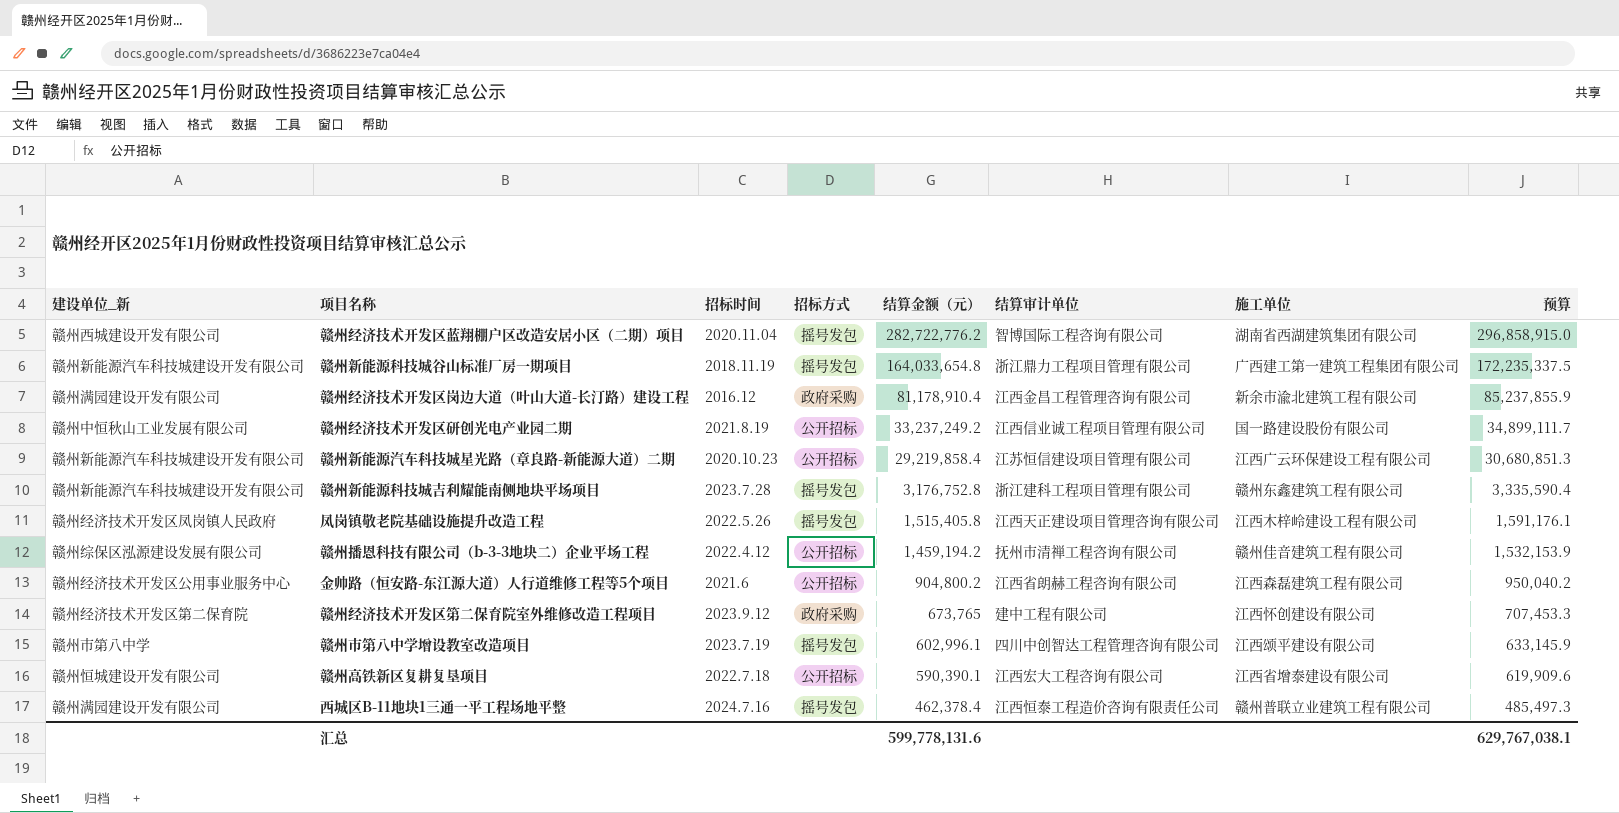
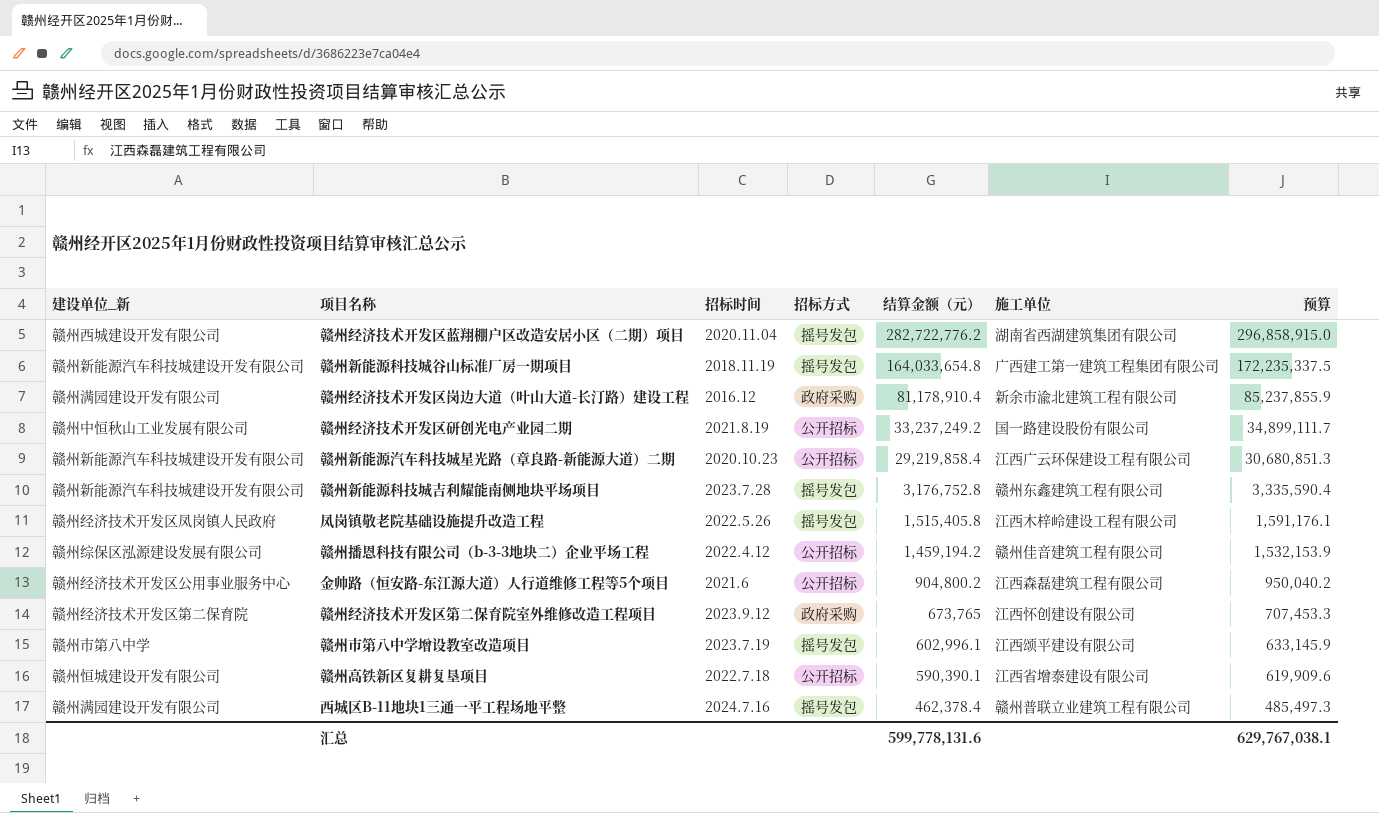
column 结算审计单位 | position: 6 -> none

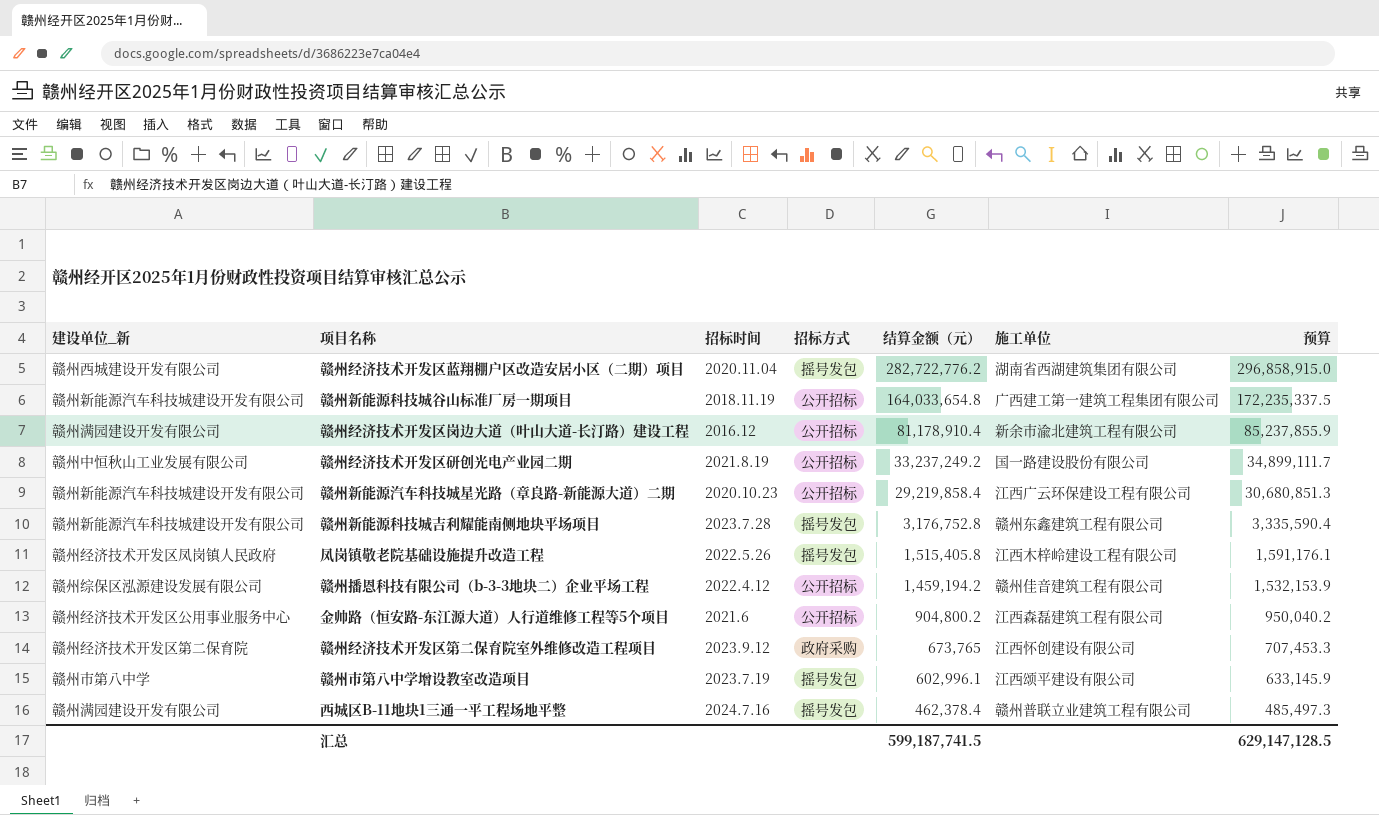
row 赣州高铁新区复耕复垦项目: 赣州恒城建设开发有限公司 | 2022.7.18 | 公开招标 | 590,390.1 | 江西省增泰建设有限公司 | 619,909.6 -> none
赣州新能源科技城谷山标准厂房一期项目 | 招标方式: 摇号发包 -> 公开招标
赣州经济技术开发区岗边大道（叶山大道-长汀路）建设工程 | 招标方式: 政府采购 -> 公开招标
汇总 | 结算金额（元）: 599,778,131.6 -> 599,187,741.5
汇总 | 预算: 629,767,038.1 -> 629,147,128.5

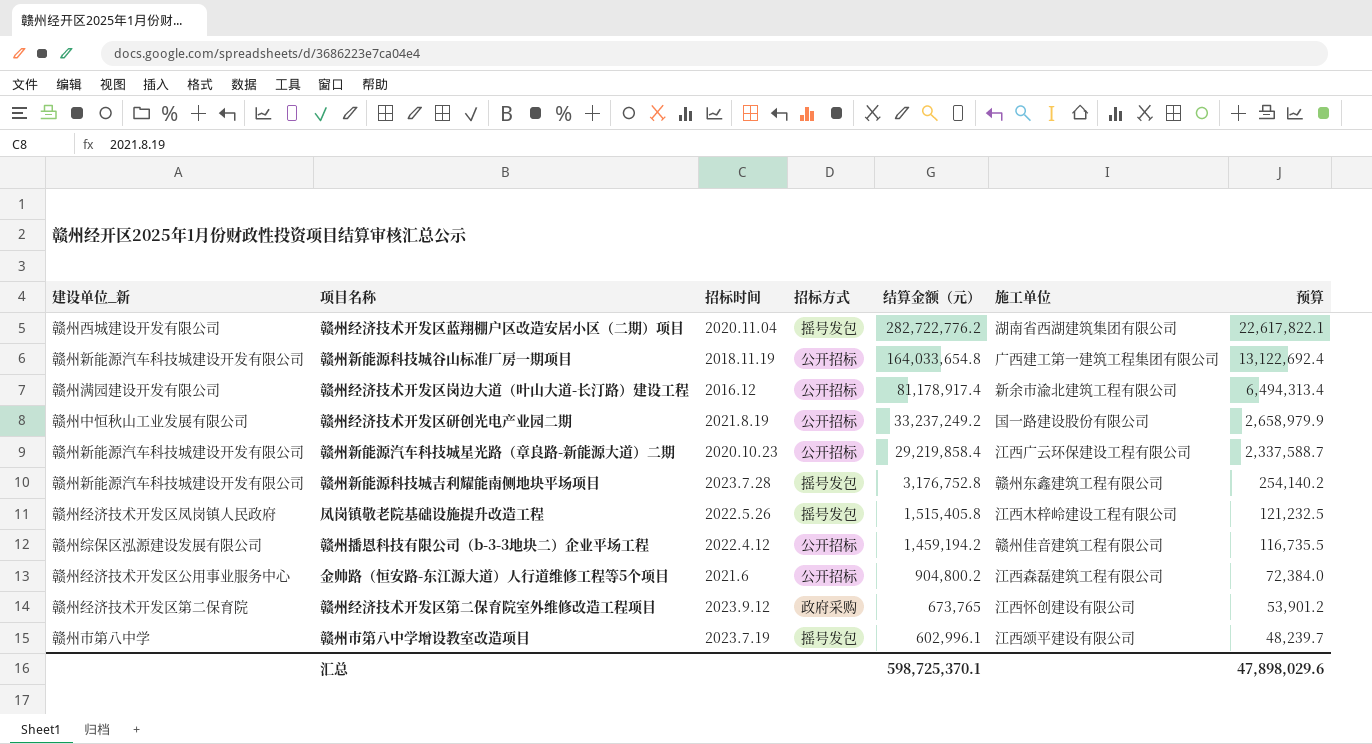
column 预算 | formula: [结算金额（元）] * 1.05 -> [结算金额（元）] * 0.08
row 西城区B-11地块1三通一平工程场地平整: 赣州满园建设开发有限公司 | 2024.7.16 | 摇号发包 | 462,378.4 | 赣州普联立业建筑工程有限公司 | 485,497.3 -> none
赣州经济技术开发区岗边大道（叶山大道-长汀路）建设工程 | 结算金额（元）: 81,178,910.4 -> 81,178,917.4
汇总 | 结算金额（元）: 599,187,741.5 -> 598,725,370.1
汇总 | 预算: 629,147,128.5 -> 47,898,029.6

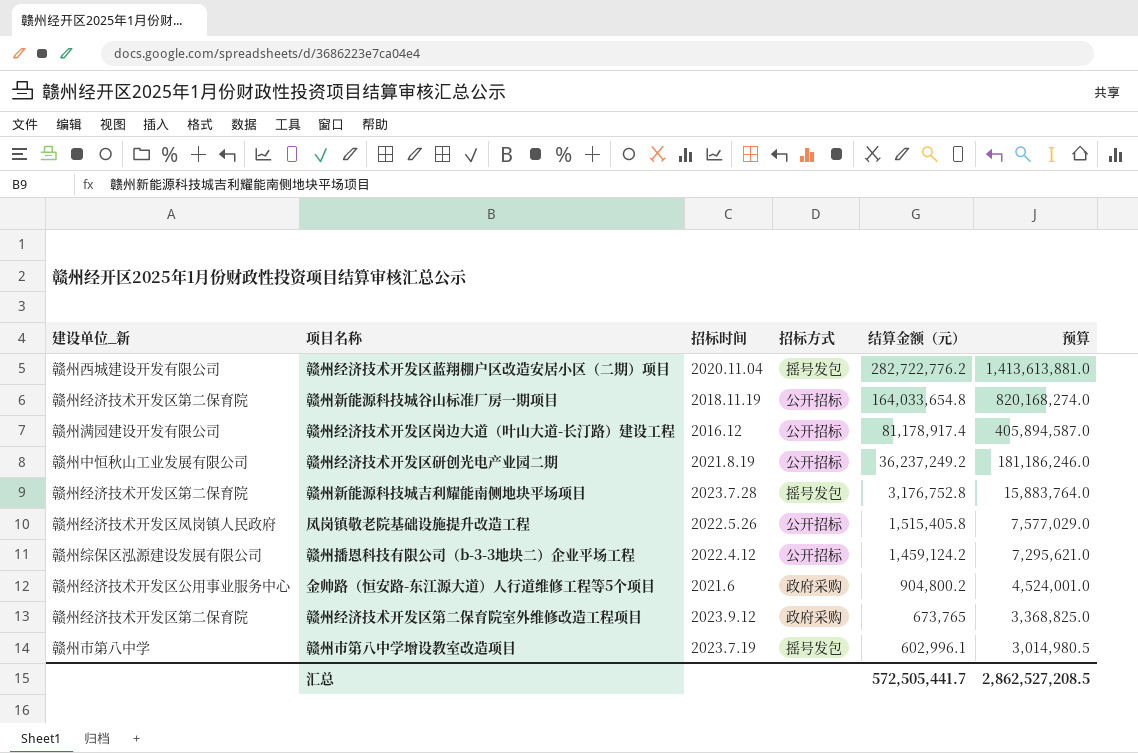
column 施工单位 | position: 6 -> none
column 预算 | formula: [结算金额（元）] * 0.08 -> [结算金额（元）] * 5
row 赣州新能源汽车科技城星光路（章良路-新能源大道）二期: 赣州新能源汽车科技城建设开发有限公司 | 2020.10.23 | 公开招标 | 29,219,858.4 | 江西广云环保建设工程有限公司 | 2,337,588.7 -> none
赣州新能源科技城谷山标准厂房一期项目 | 建设单位_新: 赣州新能源汽车科技城建设开发有限公司 -> 赣州经济技术开发区第二保育院
赣州经济技术开发区研创光电产业园二期 | 结算金额（元）: 33,237,249.2 -> 36,237,249.2
赣州新能源科技城吉利耀能南侧地块平场项目 | 建设单位_新: 赣州新能源汽车科技城建设开发有限公司 -> 赣州经济技术开发区第二保育院
凤岗镇敬老院基础设施提升改造工程 | 招标方式: 摇号发包 -> 公开招标
赣州播恩科技有限公司（b-3-3地块二）企业平场工程 | 结算金额（元）: 1,459,194.2 -> 1,459,124.2
金帅路（恒安路-东江源大道）人行道维修工程等5个项目 | 招标方式: 公开招标 -> 政府采购
汇总 | 结算金额（元）: 598,725,370.1 -> 572,505,441.7
汇总 | 预算: 47,898,029.6 -> 2,862,527,208.5

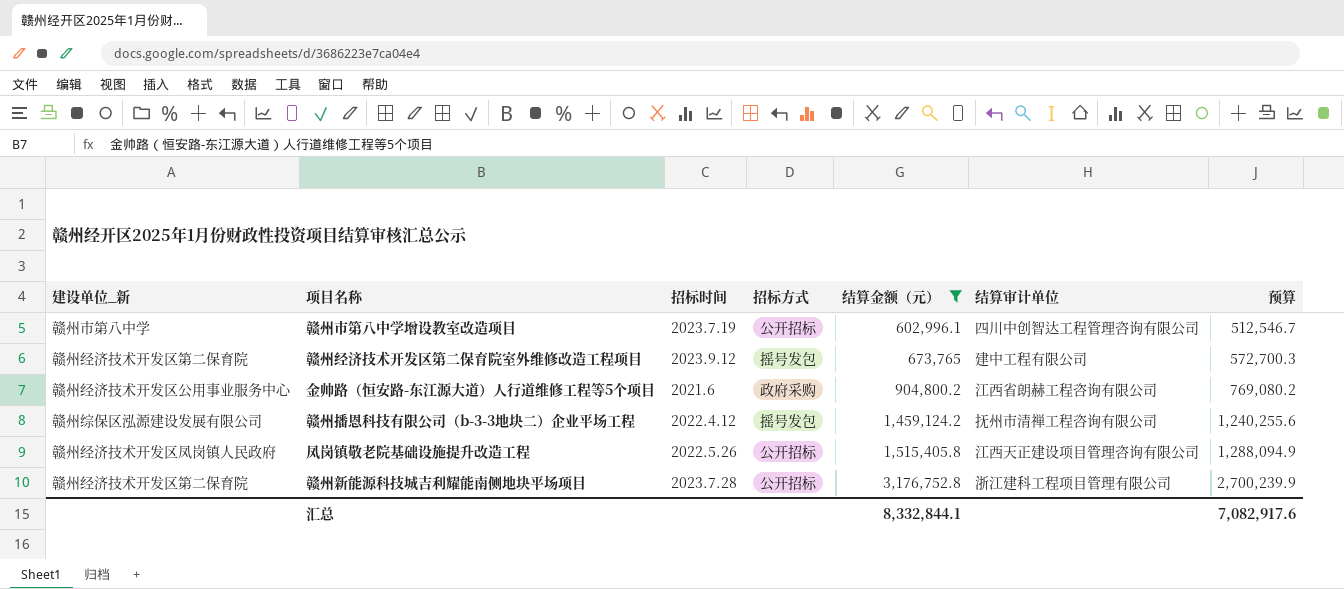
filter: none -> 结算金额（元） <= 3,176,752.8
row order: 结算金额（元） descending -> 结算金额（元） ascending
column 结算审计单位 | position: none -> 6
column 预算 | formula: [结算金额（元）] * 5 -> [结算金额（元）] * 0.85
赣州市第八中学增设教室改造项目 | 招标方式: 摇号发包 -> 公开招标
赣州经济技术开发区第二保育院室外维修改造工程项目 | 招标方式: 政府采购 -> 摇号发包
赣州播恩科技有限公司（b-3-3地块二）企业平场工程 | 招标方式: 公开招标 -> 摇号发包
赣州新能源科技城吉利耀能南侧地块平场项目 | 招标方式: 摇号发包 -> 公开招标
汇总 | 结算金额（元）: 572,505,441.7 -> 8,332,844.1
汇总 | 预算: 2,862,527,208.5 -> 7,082,917.6

